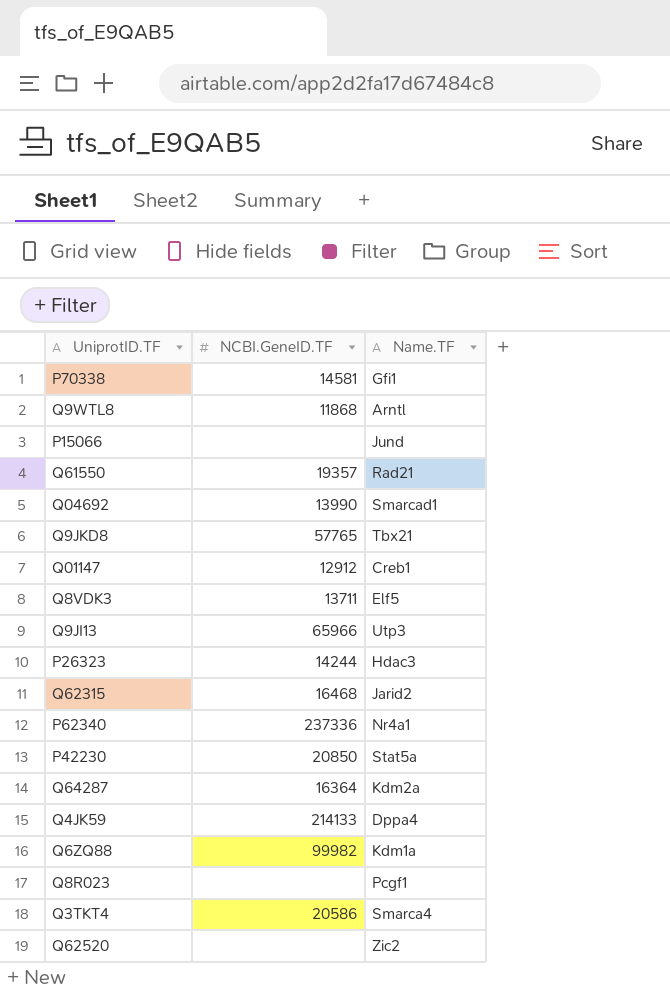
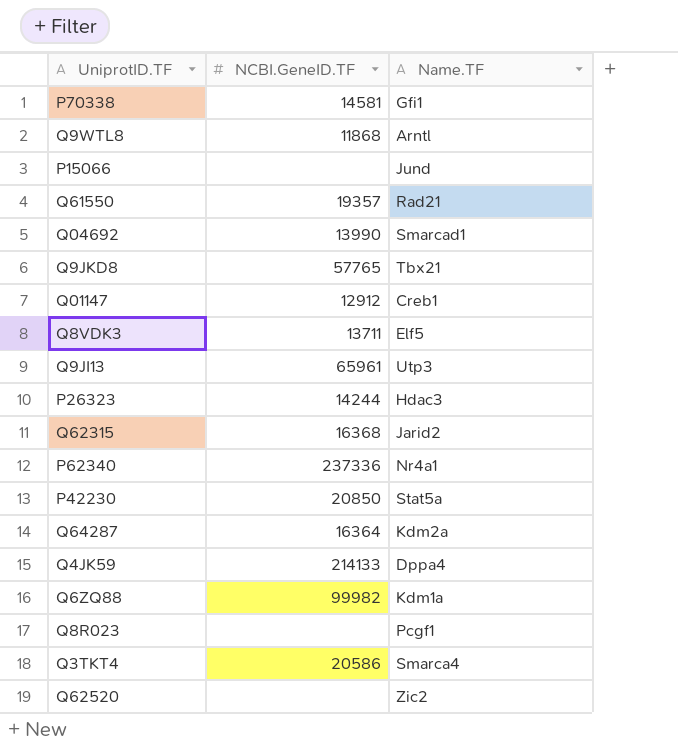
Q9JI13 | NCBI.GeneID.TF: 65966 -> 65961
Q62315 | NCBI.GeneID.TF: 16468 -> 16368

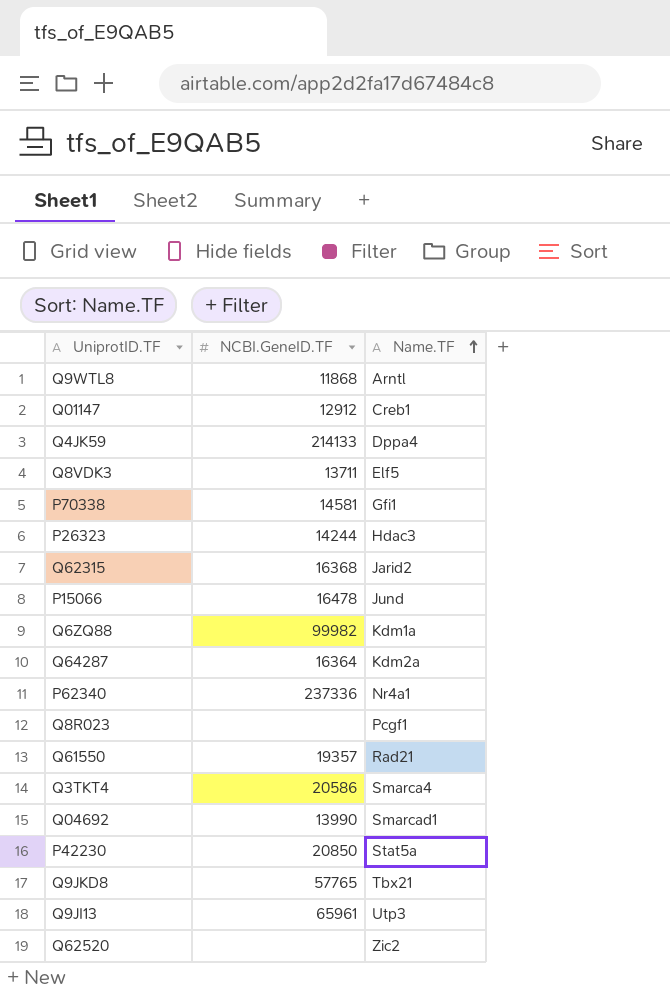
row order: none -> Name.TF ascending
P15066 | NCBI.GeneID.TF: none -> 16478

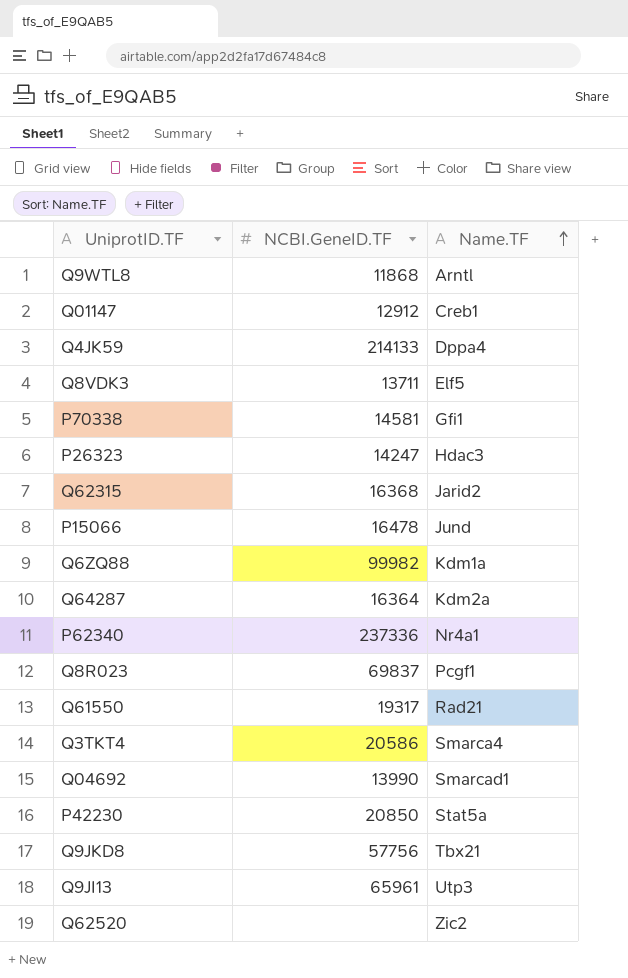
P26323 | NCBI.GeneID.TF: 14244 -> 14247
Q8R023 | NCBI.GeneID.TF: none -> 69837
Q61550 | NCBI.GeneID.TF: 19357 -> 19317
Q9JKD8 | NCBI.GeneID.TF: 57765 -> 57756

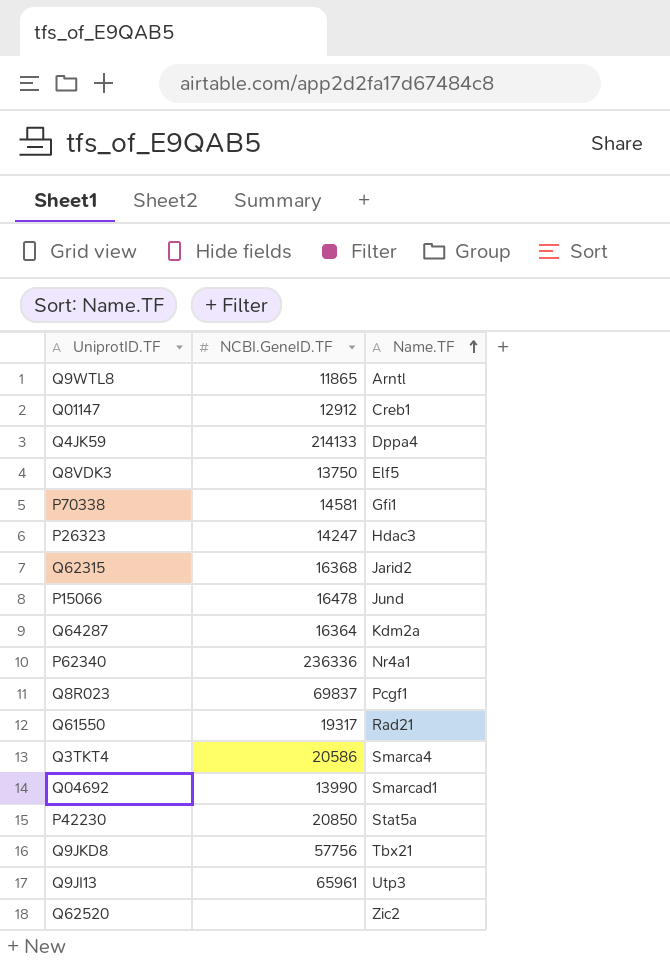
row Q6ZQ88: 99982 | Kdm1a -> none
Q9WTL8 | NCBI.GeneID.TF: 11868 -> 11865
Q8VDK3 | NCBI.GeneID.TF: 13711 -> 13750
P62340 | NCBI.GeneID.TF: 237336 -> 236336

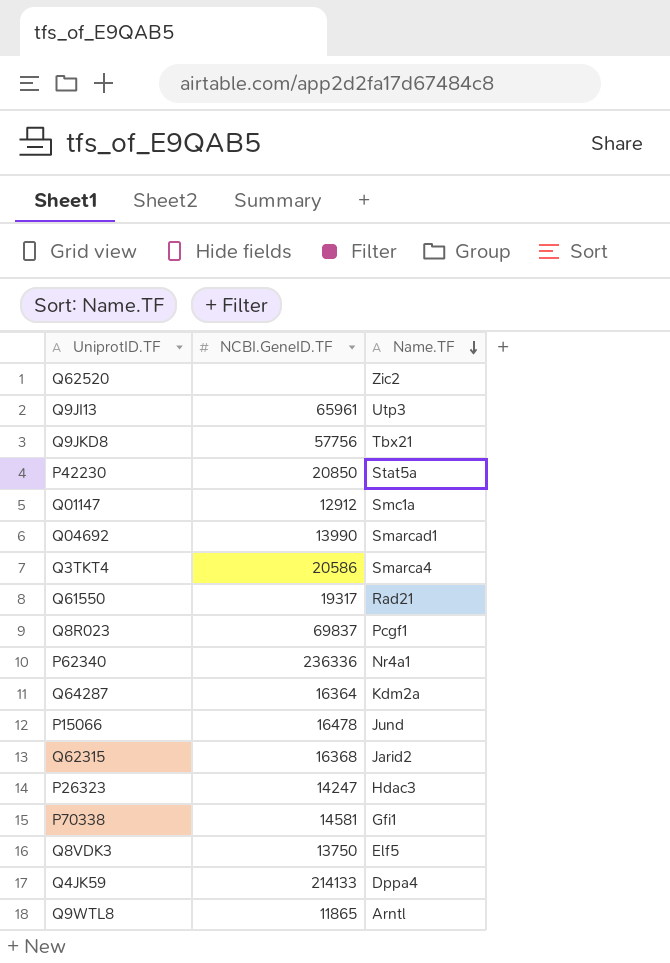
row order: Name.TF ascending -> Name.TF descending
Q01147 | Name.TF: Creb1 -> Smc1a

